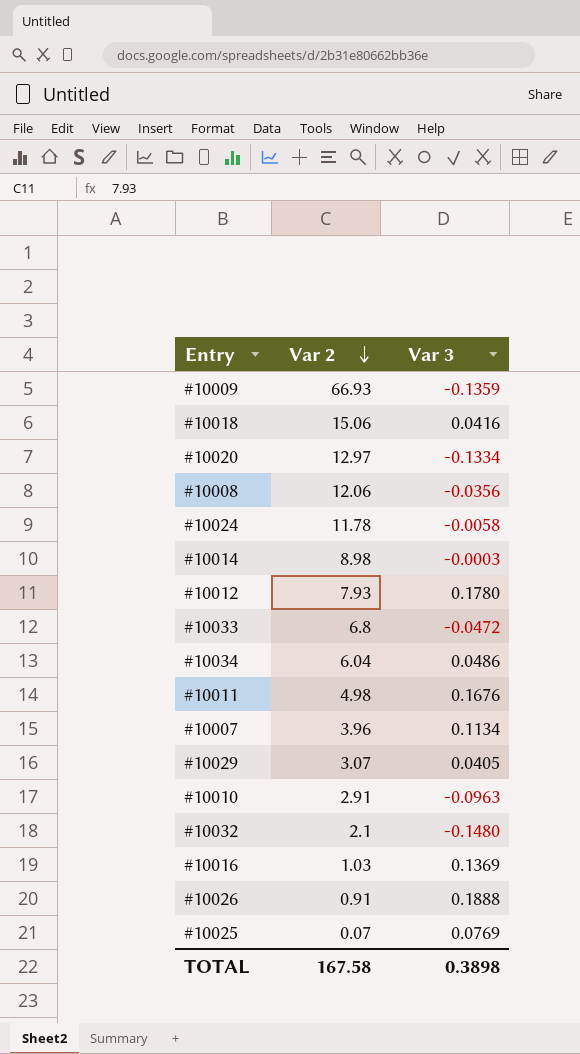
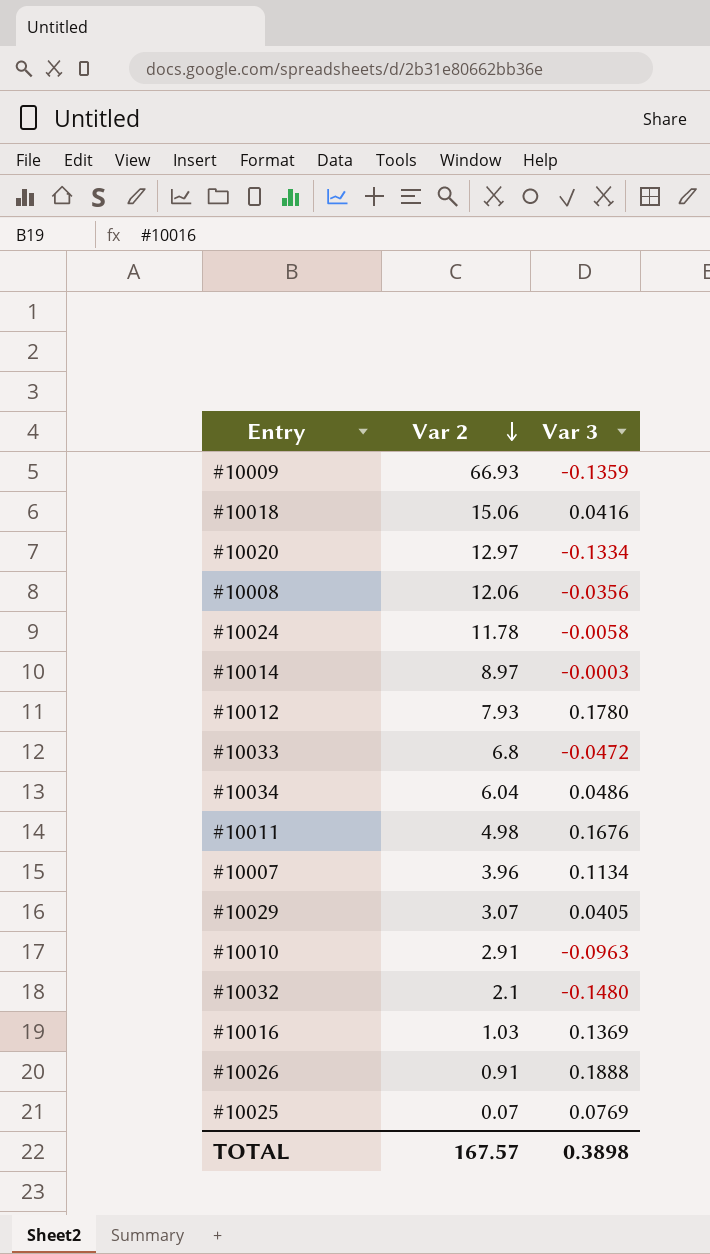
#10014 | Var 2: 8.98 -> 8.97
TOTAL | Var 2: 167.58 -> 167.57

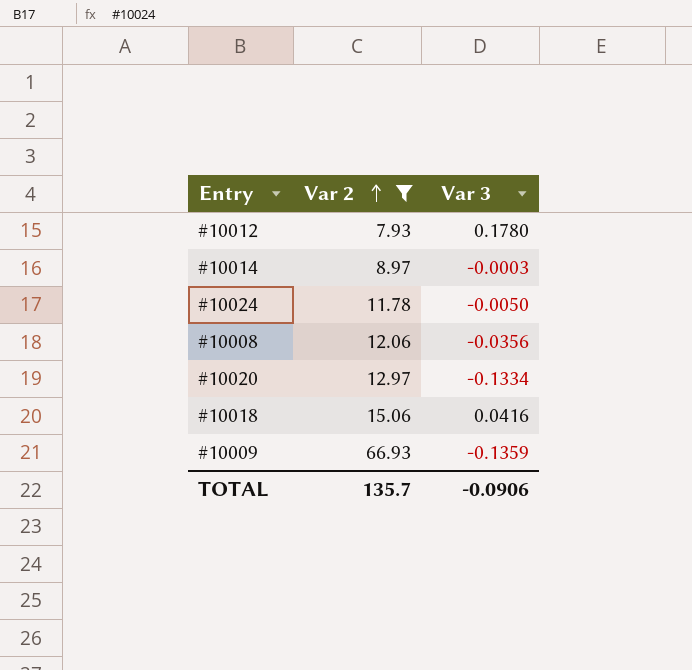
filter: none -> Var 2 >= 7.93
row order: Var 2 descending -> Var 2 ascending
#10024 | Var 3: -0.0058 -> -0.0050
TOTAL | Var 2: 167.57 -> 135.7
TOTAL | Var 3: 0.3898 -> -0.0906

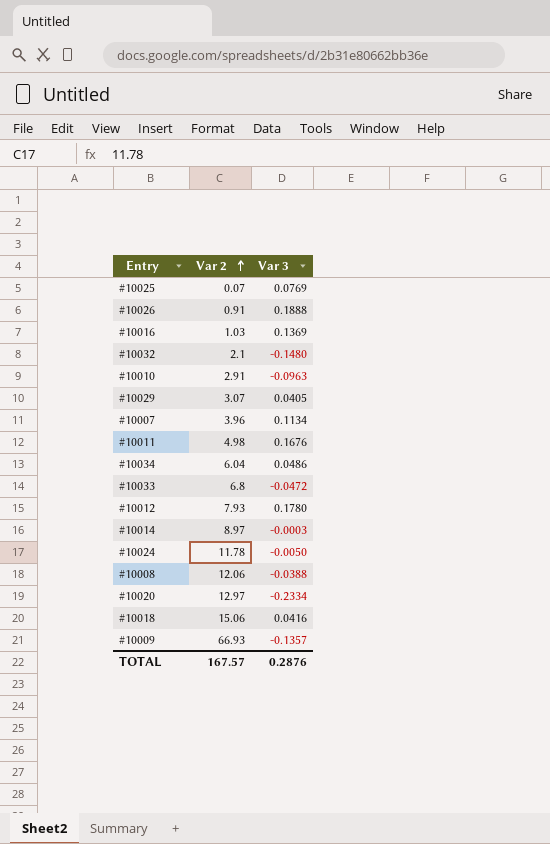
filter: Var 2 >= 7.93 -> none
#10008 | Var 3: -0.0356 -> -0.0388
#10020 | Var 3: -0.1334 -> -0.2334
#10009 | Var 3: -0.1359 -> -0.1357
TOTAL | Var 2: 135.7 -> 167.57
TOTAL | Var 3: -0.0906 -> 0.2876

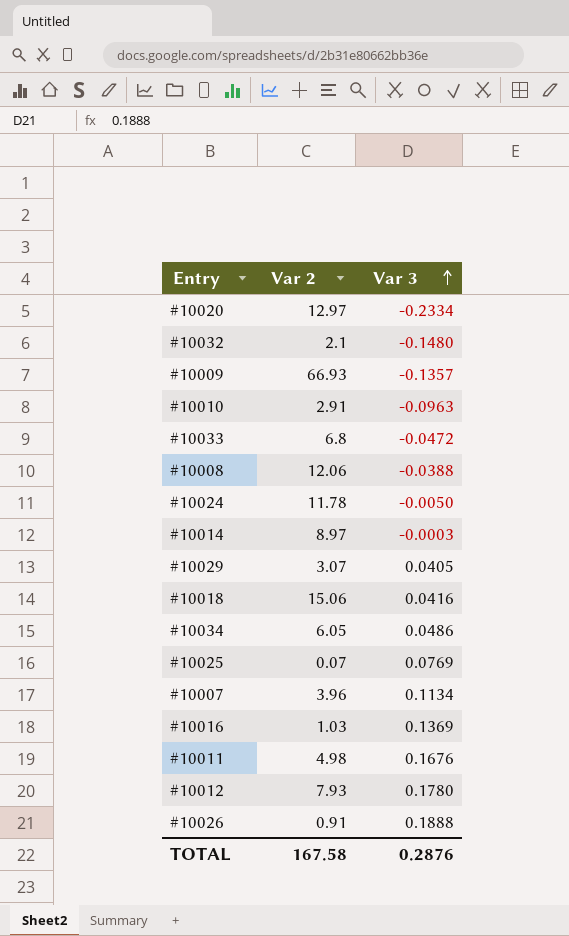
row order: Var 2 ascending -> Var 3 ascending
#10034 | Var 2: 6.04 -> 6.05
TOTAL | Var 2: 167.57 -> 167.58

